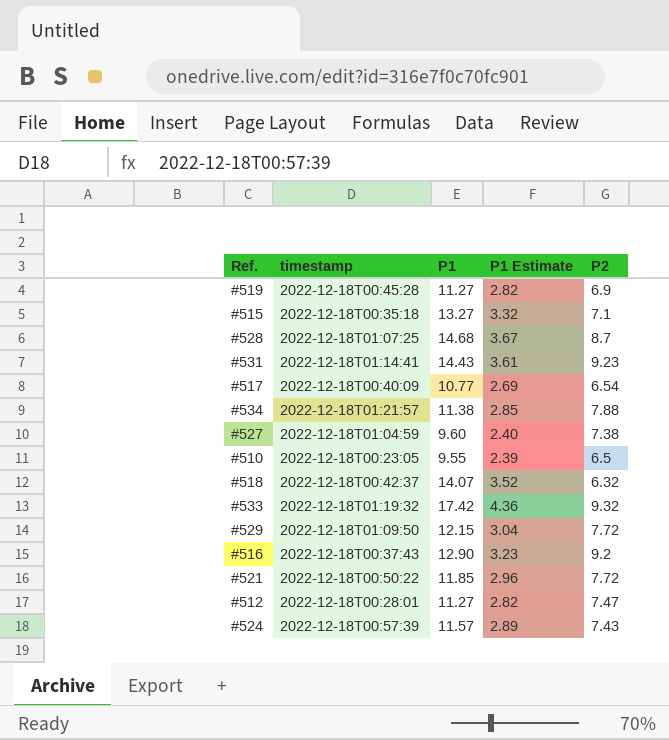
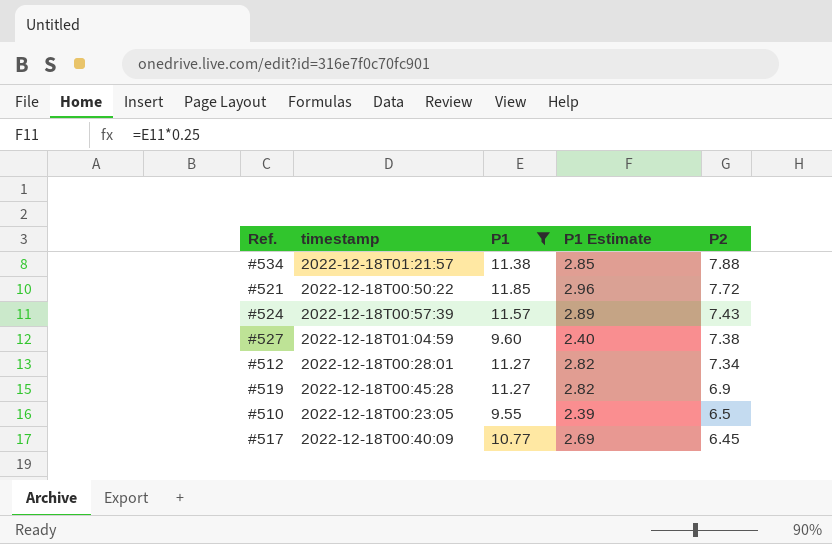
filter: none -> P1 <= 11.85
row order: none -> P2 descending
#512 | P2: 7.47 -> 7.34
#517 | P2: 6.54 -> 6.45

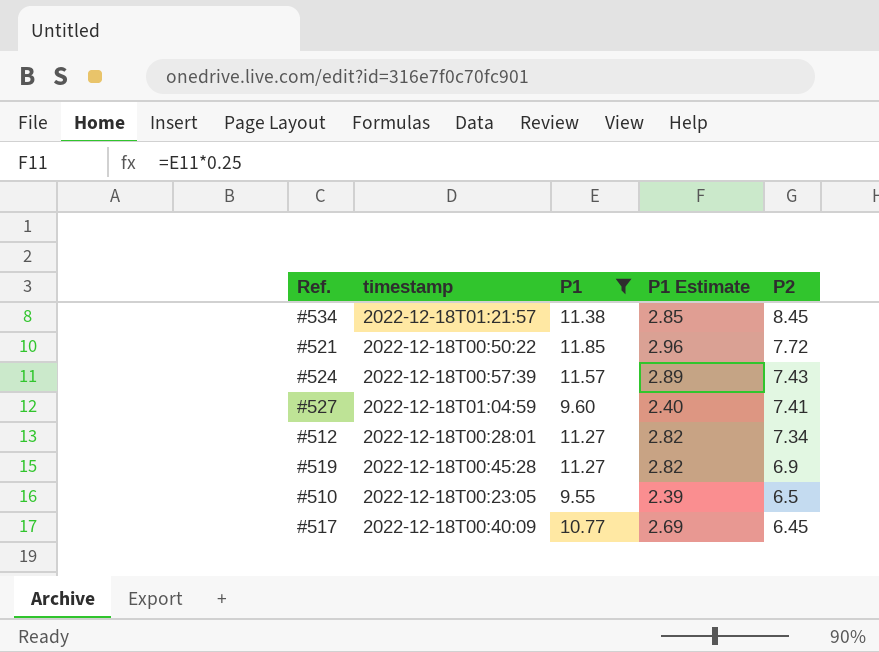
#534 | P2: 7.88 -> 8.45
#527 | P2: 7.38 -> 7.41

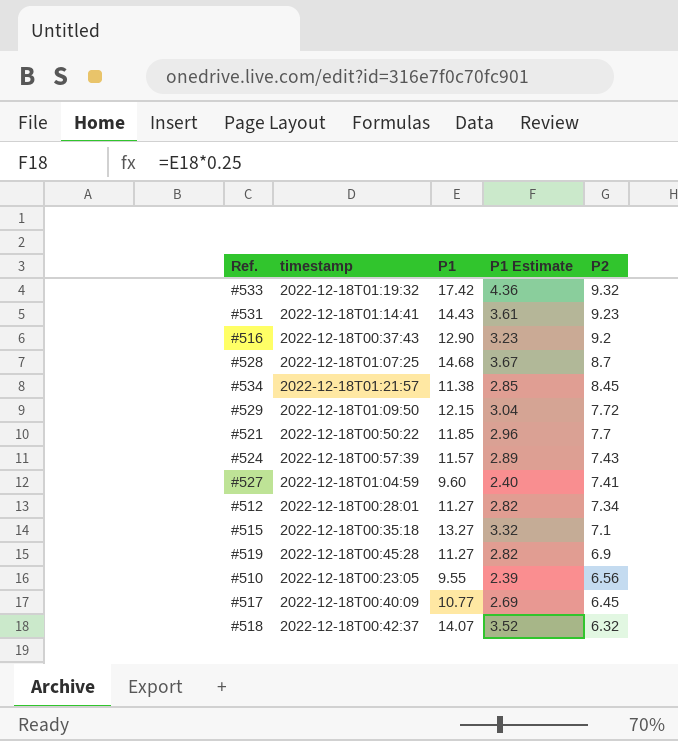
filter: P1 <= 11.85 -> none
#521 | P2: 7.72 -> 7.7
#510 | P2: 6.5 -> 6.56

